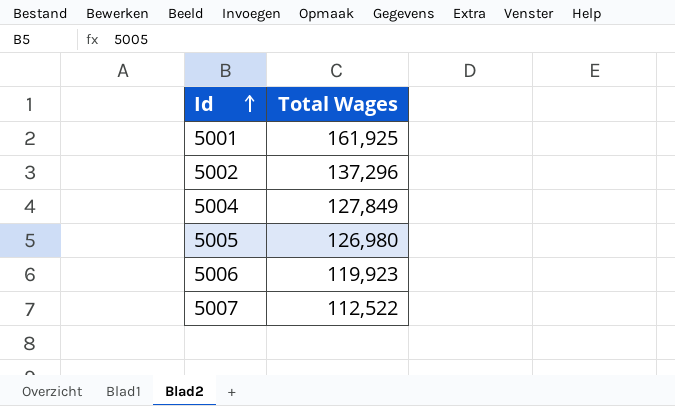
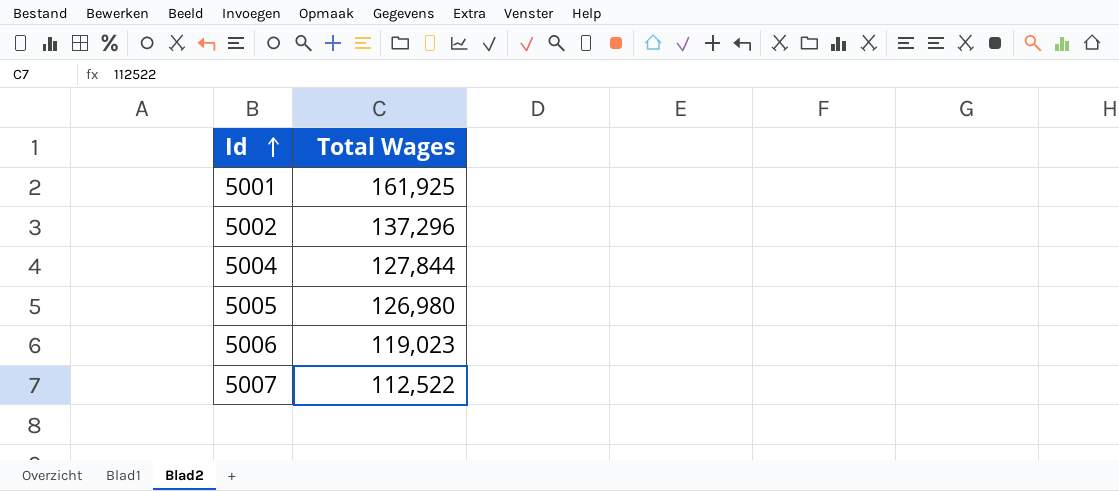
5004 | Total Wages: 127,849 -> 127,844
5006 | Total Wages: 119,923 -> 119,023

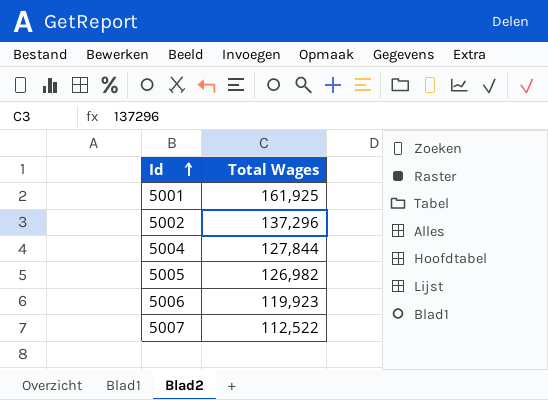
5005 | Total Wages: 126,980 -> 126,982
5006 | Total Wages: 119,023 -> 119,923

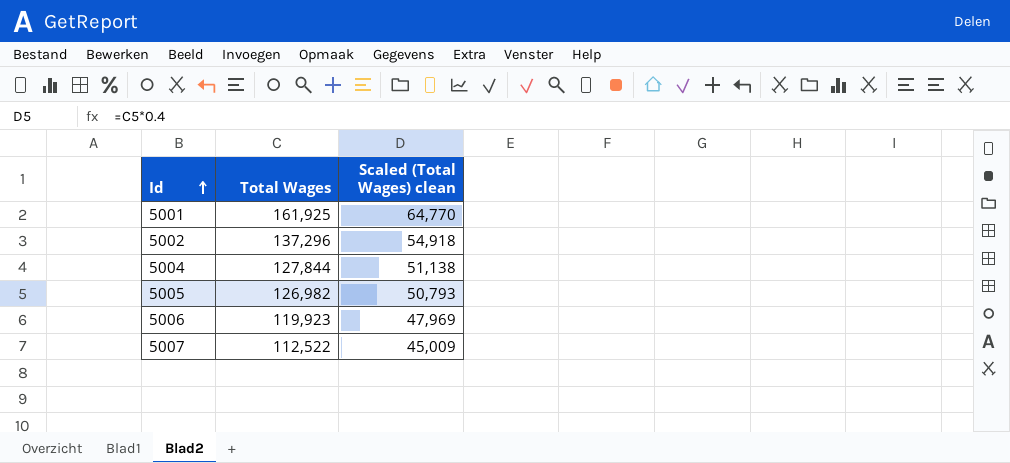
column Scaled (Total Wages) clean | formula: none -> [Total Wages] * 0.4

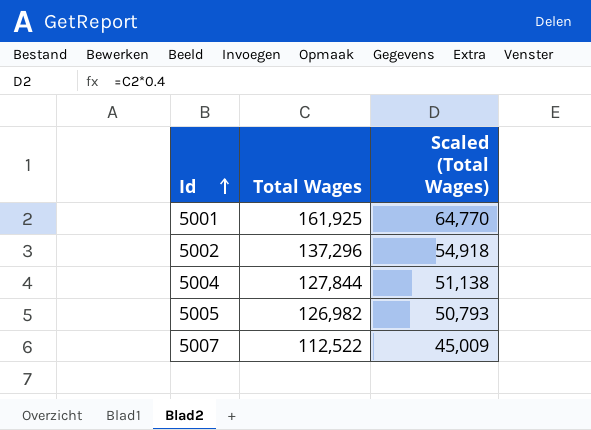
column name: Scaled (Total Wages) clean -> Scaled (Total Wages)
row 5006: 119,923 | 47,969 -> none

